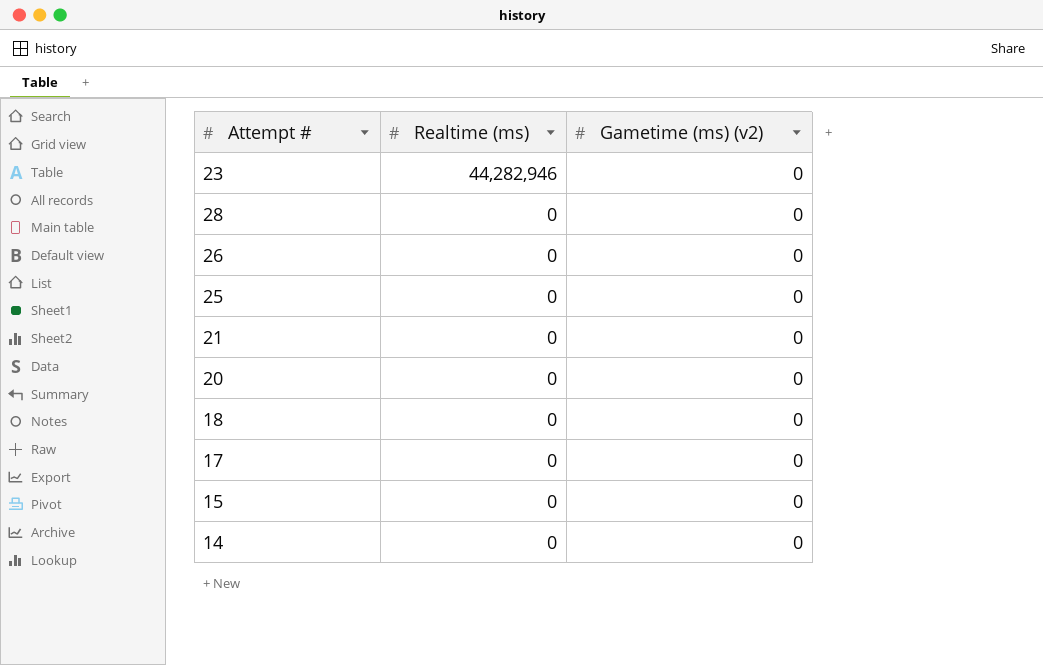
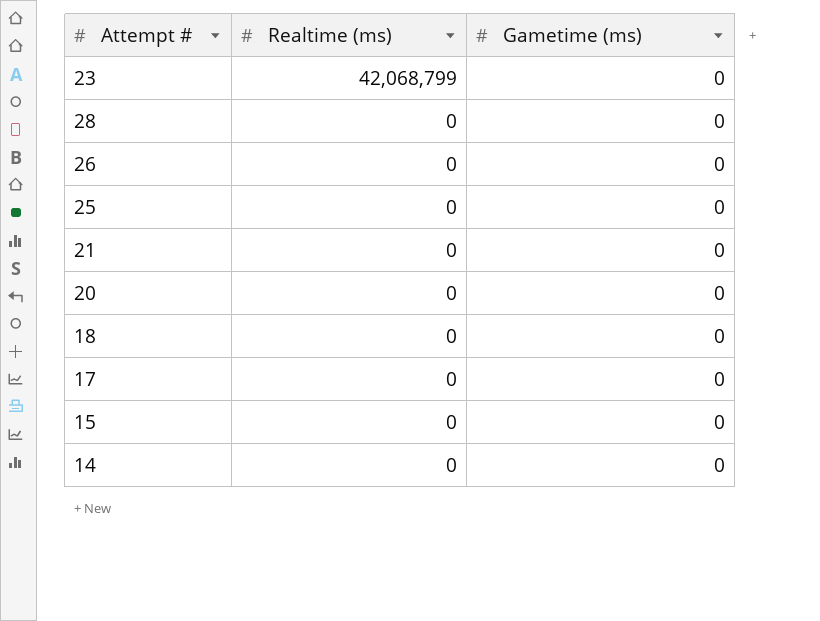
column name: Gametime (ms) (v2) -> Gametime (ms)
23 | Realtime (ms): 44,282,946 -> 42,068,799

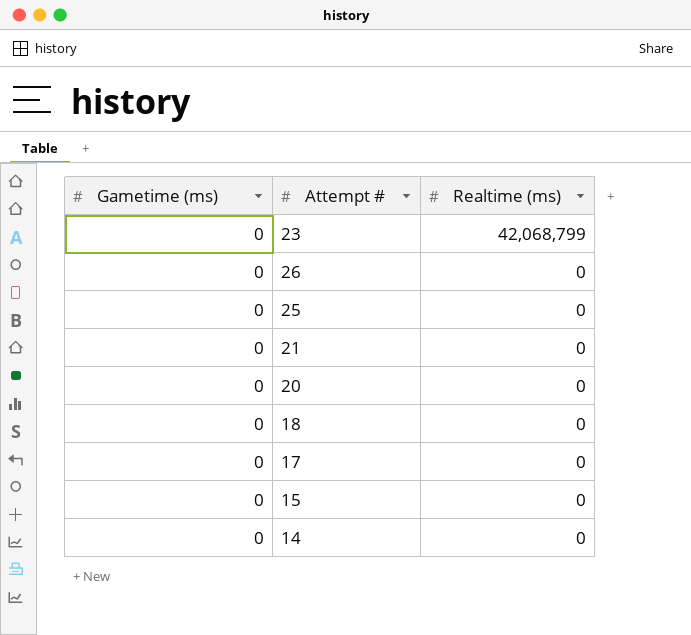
column Gametime (ms) | position: 3 -> 1
row 28: 0 | 0 -> none

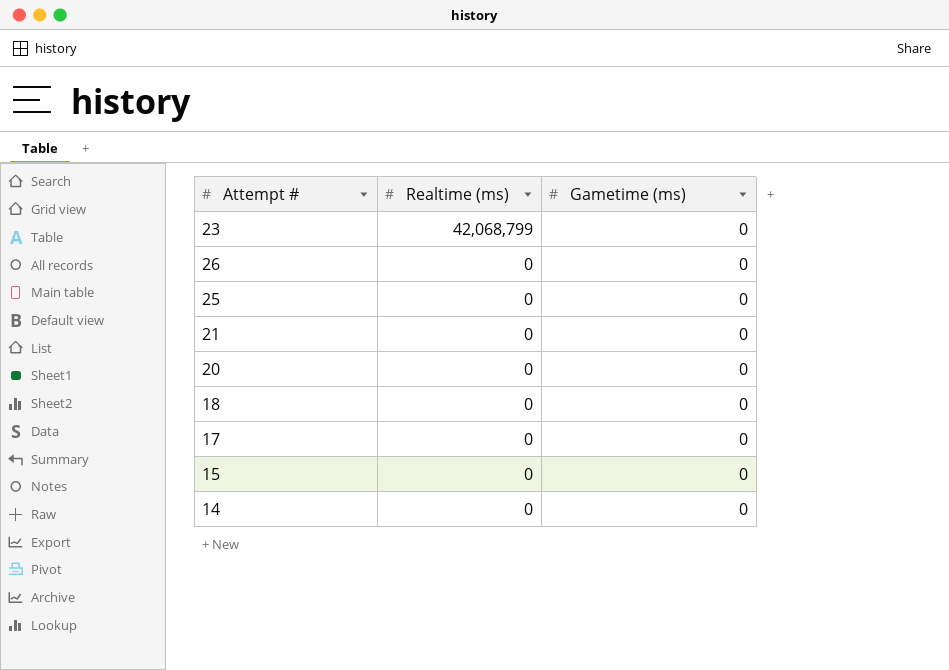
column Gametime (ms) | position: 1 -> 3

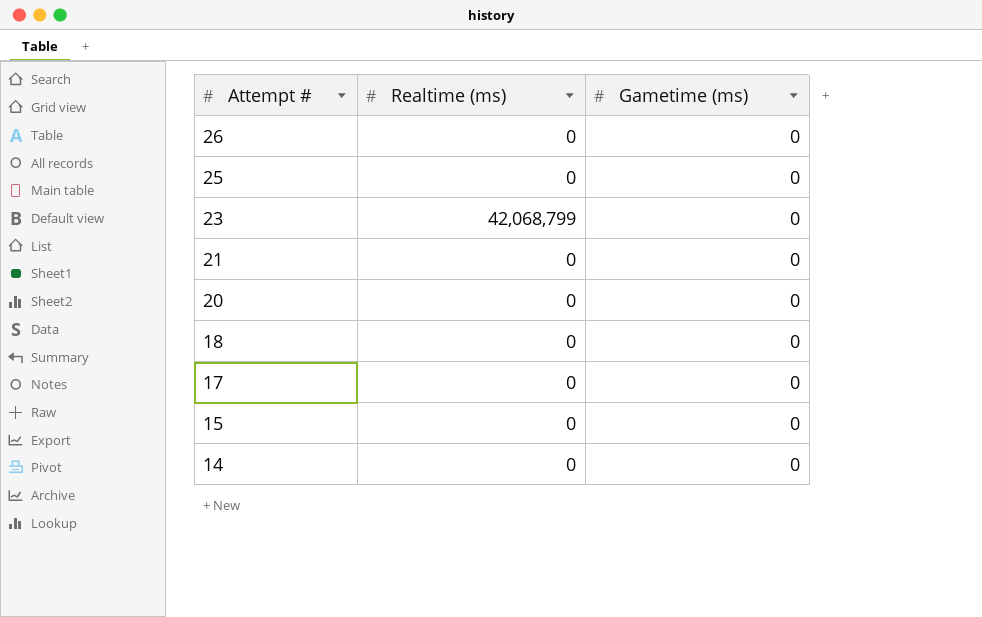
row order: Realtime (ms) descending -> Attempt # descending

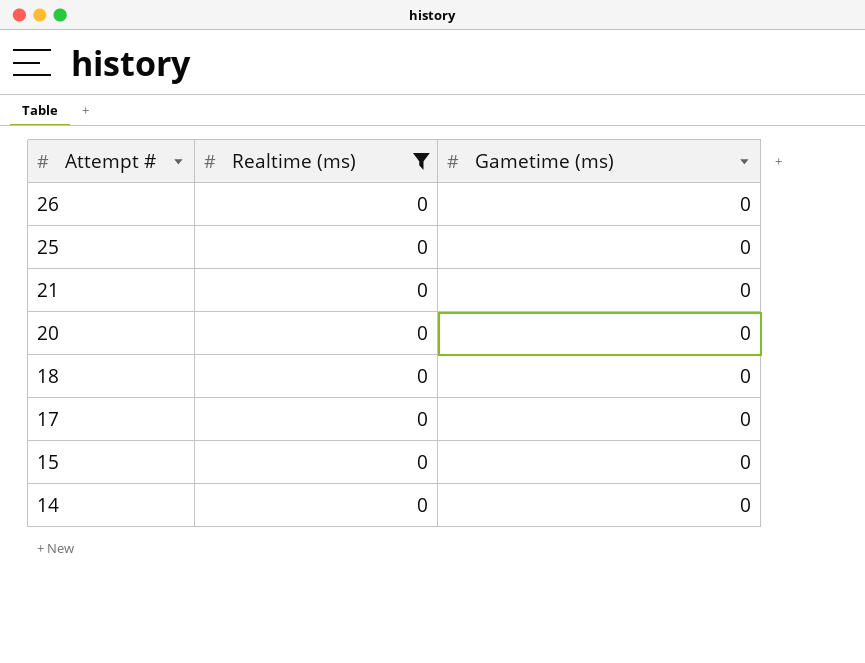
filter: none -> Realtime (ms) = 0

